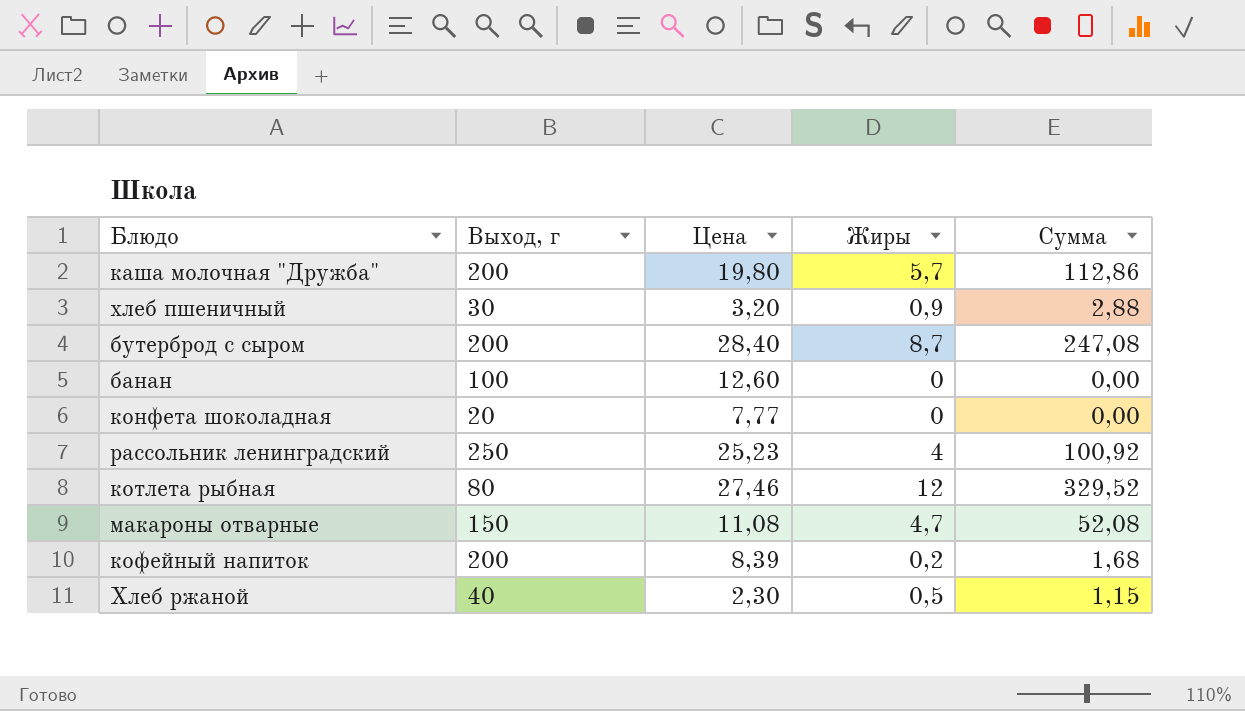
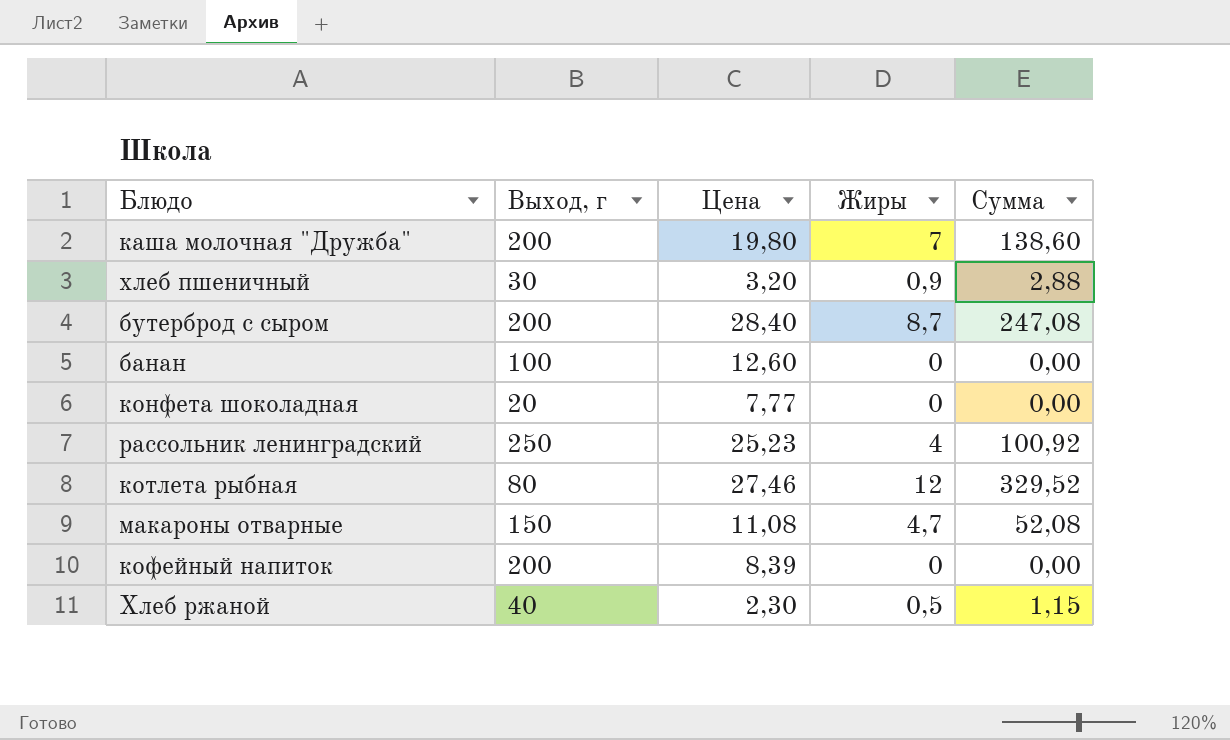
каша молочная "Дружба" | Жиры: 5,7 -> 7
каша молочная "Дружба" | Сумма: 112,86 -> 138,60
кофейный напиток | Жиры: 0,2 -> 0
кофейный напиток | Сумма: 1,68 -> 0,00

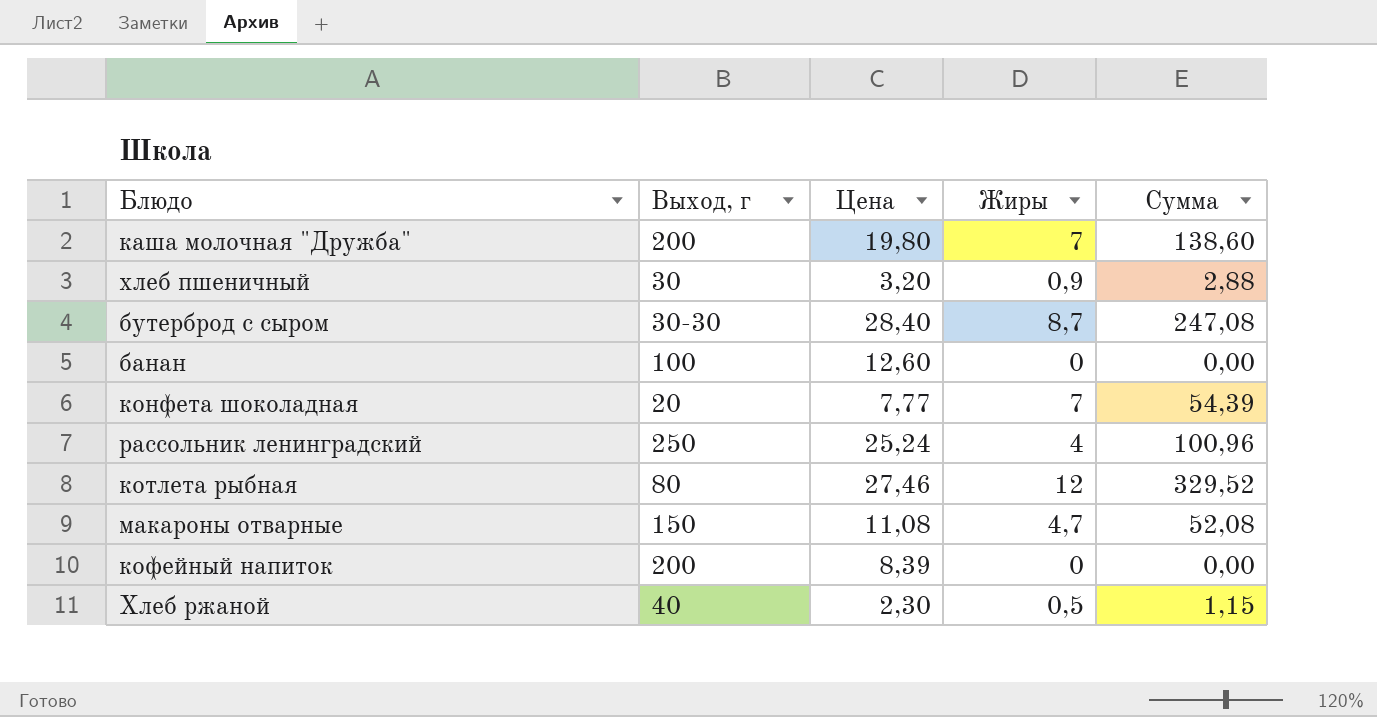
бутерброд с сыром | Выход, г: 200 -> 30-30
конфета шоколадная | Жиры: 0 -> 7
конфета шоколадная | Сумма: 0,00 -> 54,39
рассольник ленинградский | Цена: 25,23 -> 25,24
рассольник ленинградский | Сумма: 100,92 -> 100,96

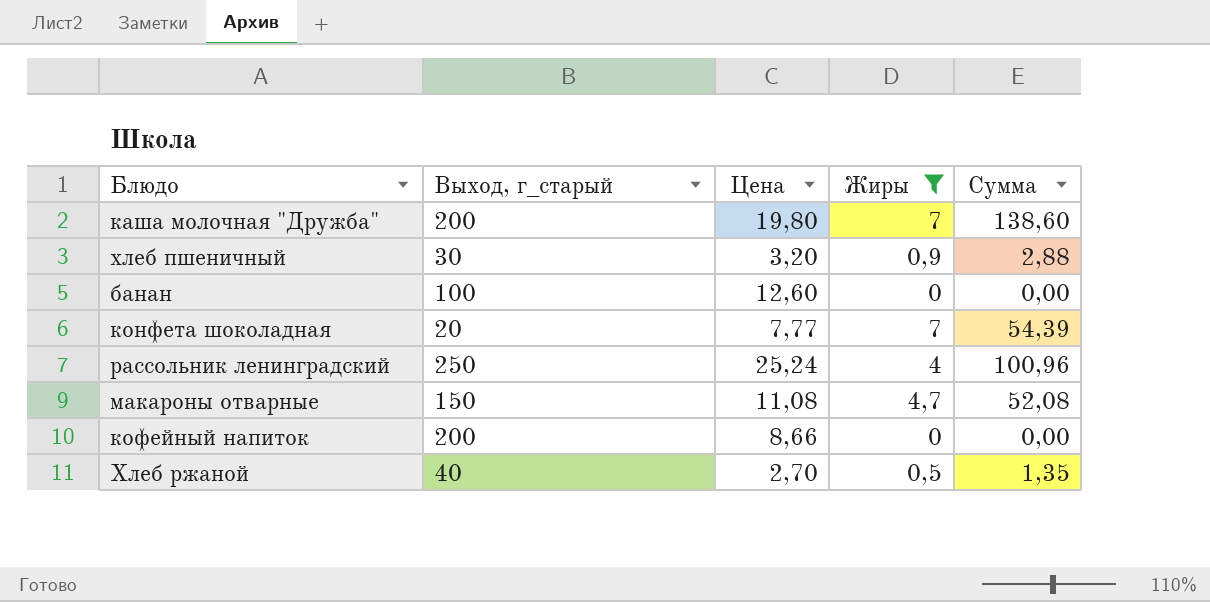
filter: none -> Жиры <= 7
column name: Выход, г -> Выход, г_старый
кофейный напиток | Цена: 8,39 -> 8,66
Хлеб ржаной | Цена: 2,30 -> 2,70
Хлеб ржаной | Сумма: 1,15 -> 1,35

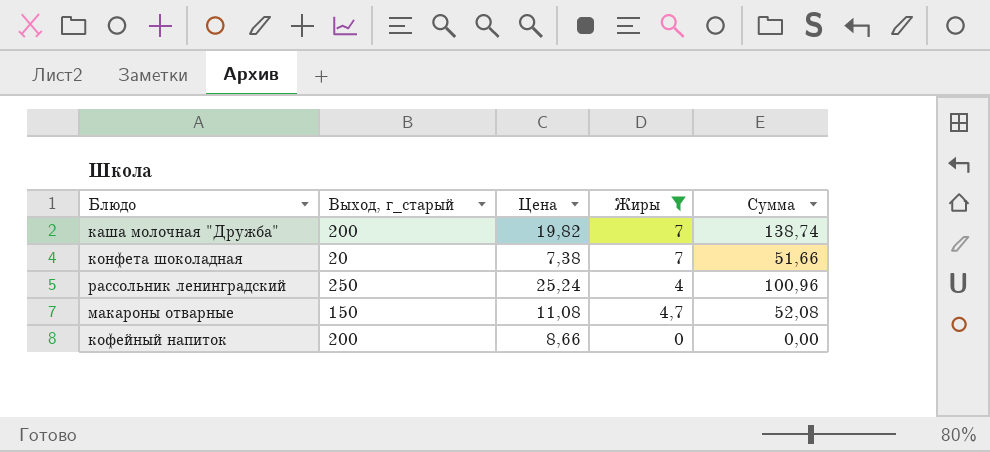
row хлеб пшеничный: 30 | 3,20 | 0,9 | 2,88 -> none
row банан: 100 | 12,60 | 0 | 0,00 -> none
row Хлеб ржаной: 40 | 2,70 | 0,5 | 1,35 -> none
каша молочная "Дружба" | Цена: 19,80 -> 19,82
каша молочная "Дружба" | Сумма: 138,60 -> 138,74
конфета шоколадная | Цена: 7,77 -> 7,38
конфета шоколадная | Сумма: 54,39 -> 51,66

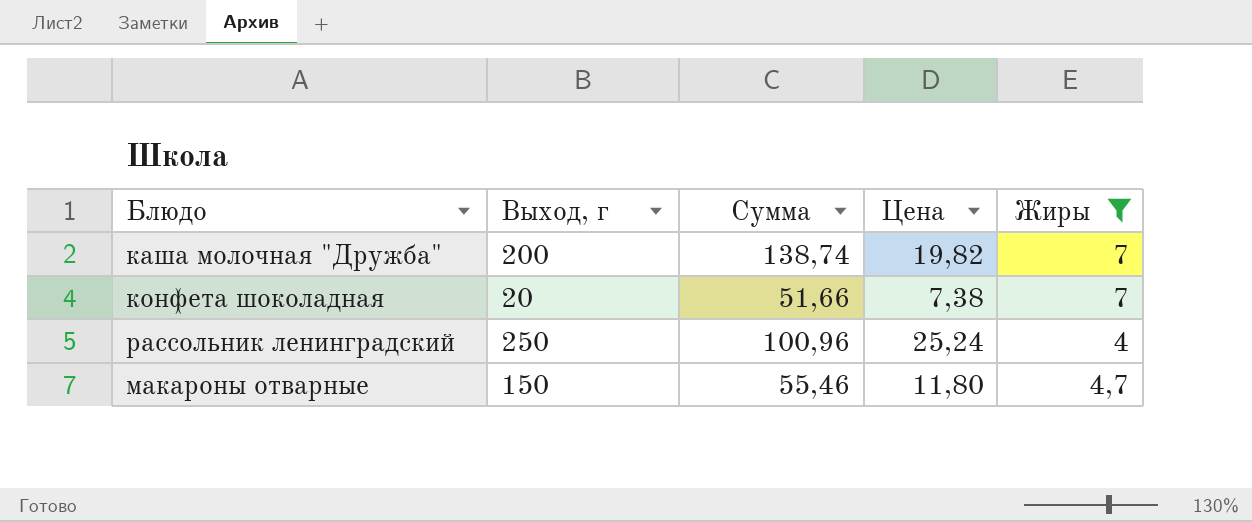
column name: Выход, г_старый -> Выход, г
column Сумма | position: 5 -> 3
row кофейный напиток: 200 | 8,66 | 0 | 0,00 -> none
макароны отварные | Сумма: 52,08 -> 55,46
макароны отварные | Цена: 11,08 -> 11,80

